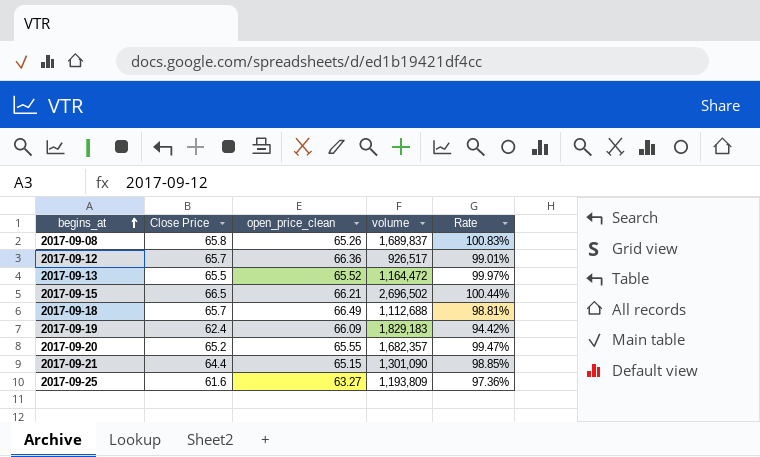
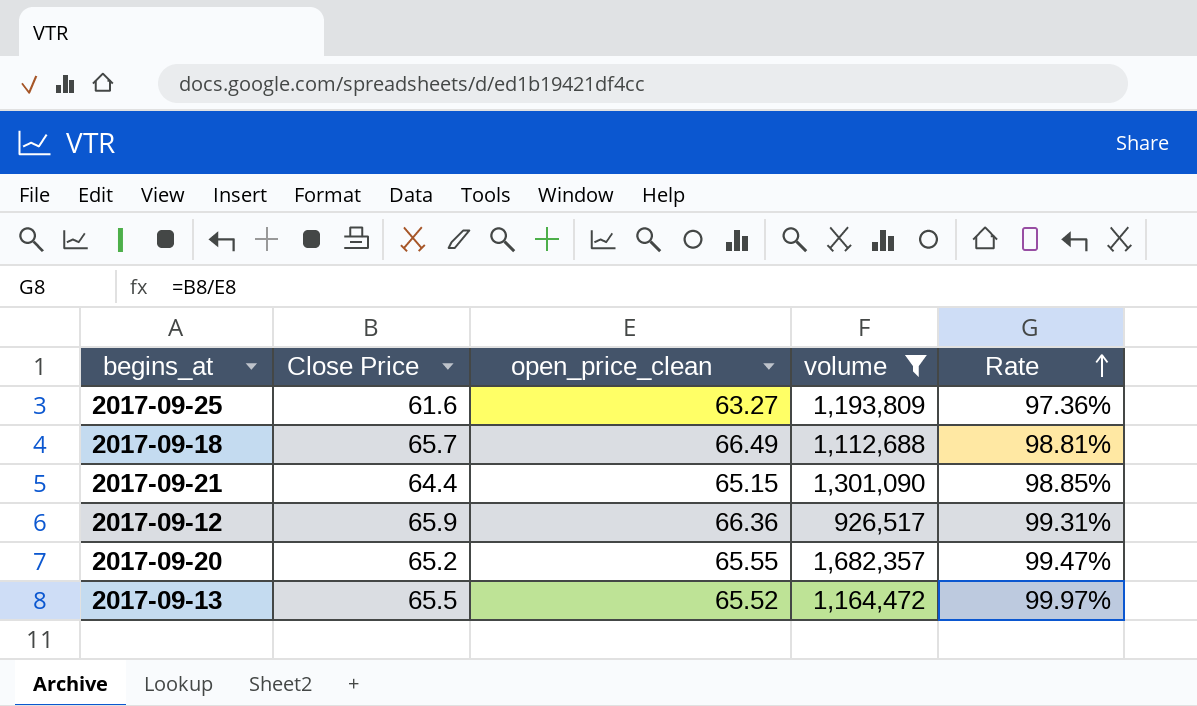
filter: none -> volume <= 1,682,357
row order: begins_at ascending -> Rate ascending
2017-09-12 | Close Price: 65.7 -> 65.9
2017-09-12 | Rate: 99.01% -> 99.31%

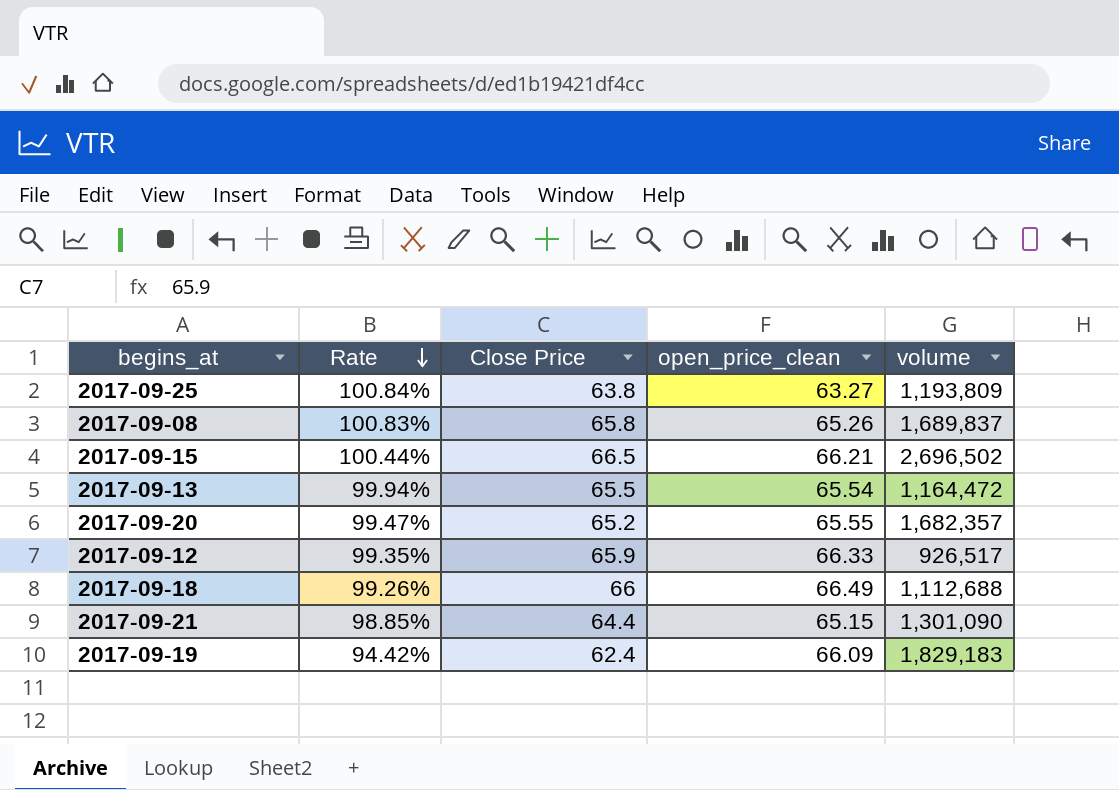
filter: volume <= 1,682,357 -> none
row order: Rate ascending -> Rate descending
column Rate | position: 5 -> 2
2017-09-25 | Rate: 97.36% -> 100.84%
2017-09-25 | Close Price: 61.6 -> 63.8
2017-09-13 | Rate: 99.97% -> 99.94%
2017-09-13 | open_price_clean: 65.52 -> 65.54
2017-09-12 | Rate: 99.31% -> 99.35%
2017-09-12 | open_price_clean: 66.36 -> 66.33
2017-09-18 | Rate: 98.81% -> 99.26%
2017-09-18 | Close Price: 65.7 -> 66

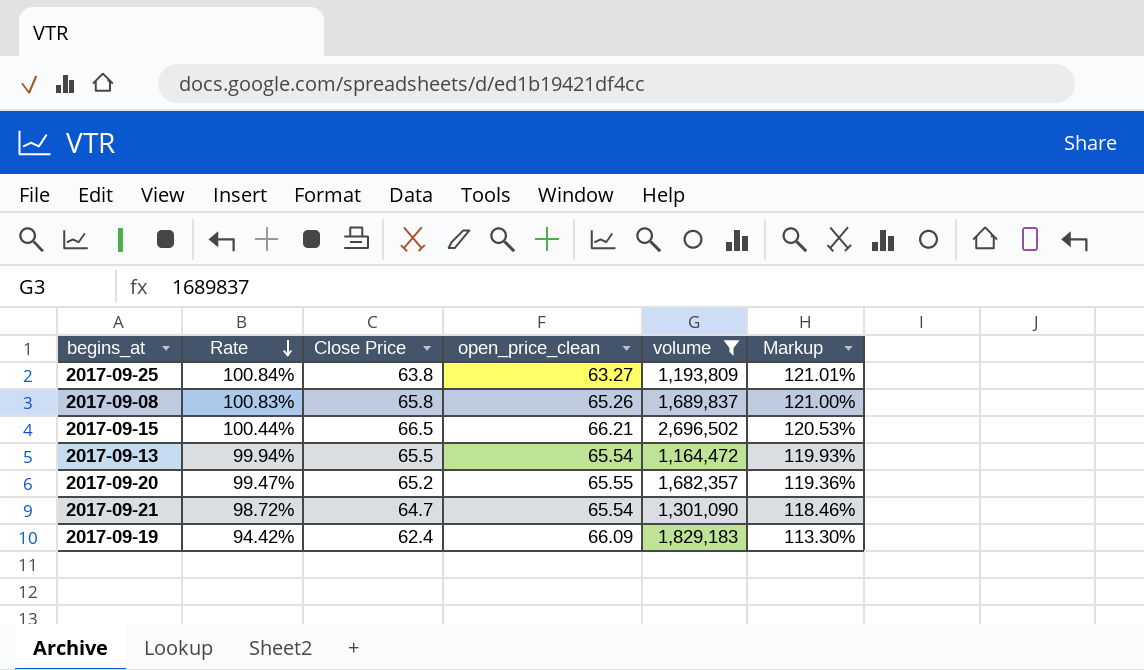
filter: none -> volume >= 1,164,472
column Markup | formula: none -> [Rate] * 1.2
2017-09-21 | Rate: 98.85% -> 98.72%
2017-09-21 | Close Price: 64.4 -> 64.7
2017-09-21 | open_price_clean: 65.15 -> 65.54

